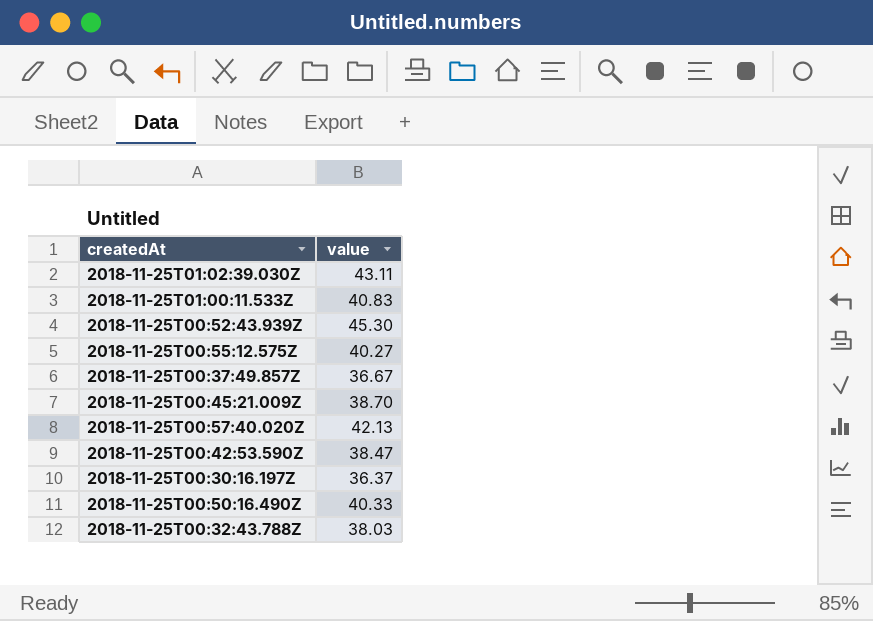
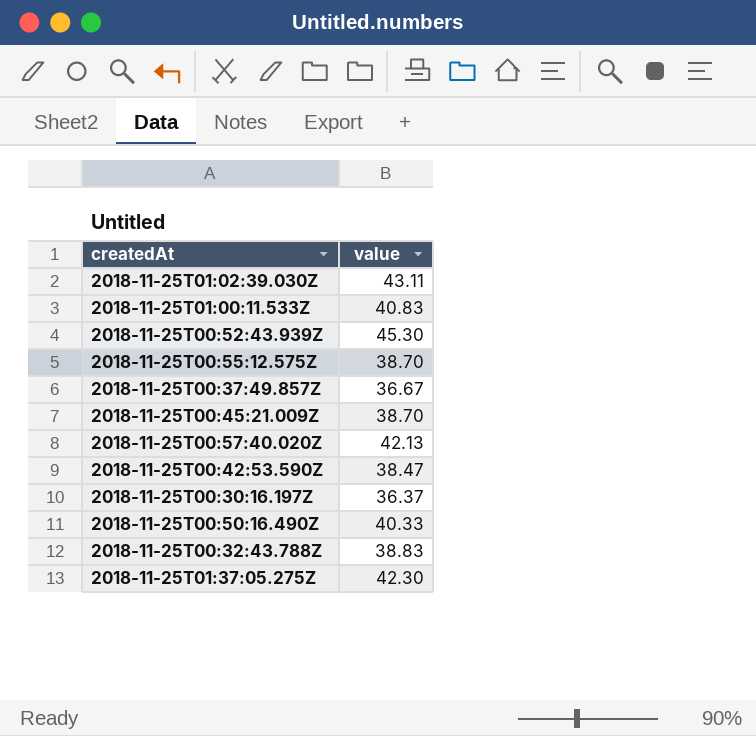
2018-11-25T00:55:12.575Z | value: 40.27 -> 38.70
2018-11-25T00:32:43.788Z | value: 38.03 -> 38.83
row 2018-11-25T01:37:05.275Z: none -> 42.30

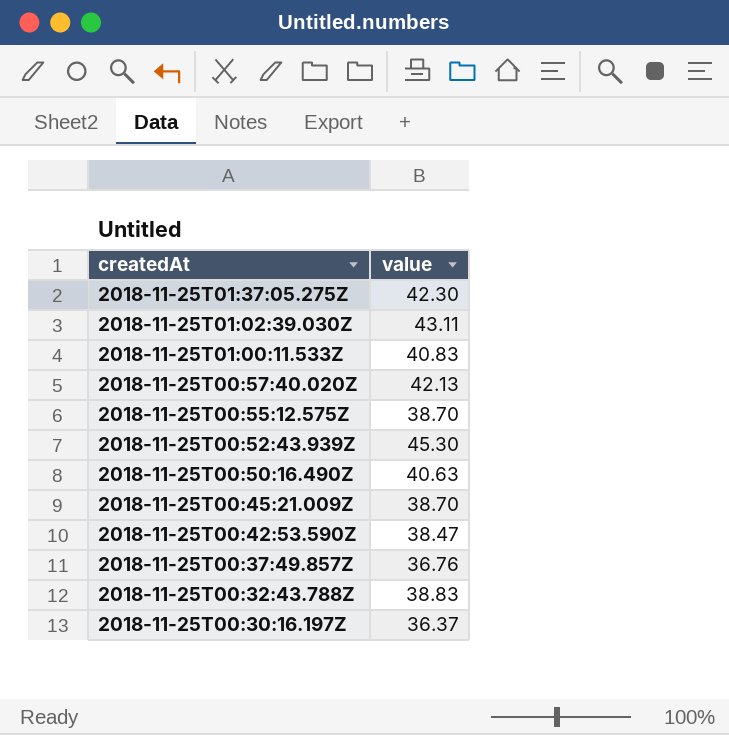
row order: none -> createdAt descending
2018-11-25T00:50:16.490Z | value: 40.33 -> 40.63
2018-11-25T00:37:49.857Z | value: 36.67 -> 36.76

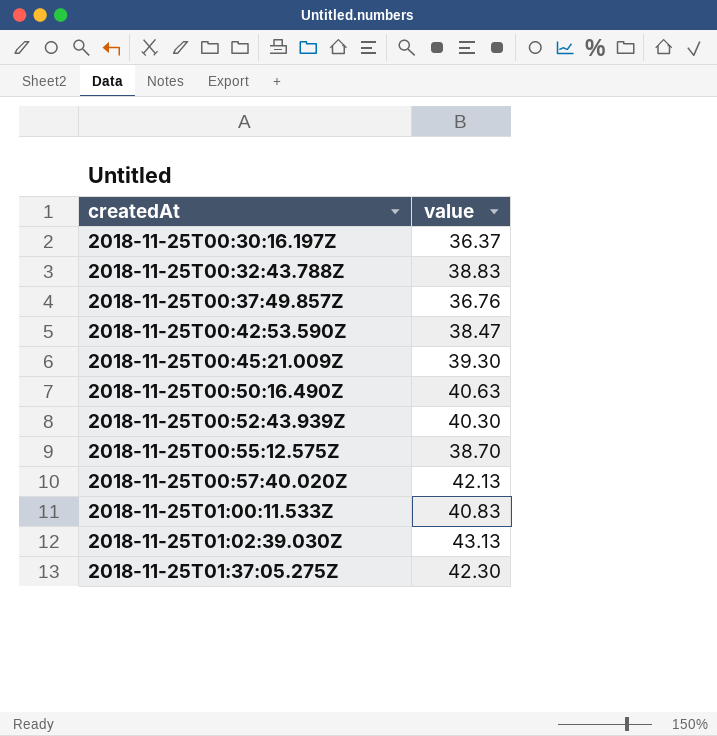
row order: createdAt descending -> createdAt ascending
2018-11-25T00:45:21.009Z | value: 38.70 -> 39.30
2018-11-25T00:52:43.939Z | value: 45.30 -> 40.30
2018-11-25T01:02:39.030Z | value: 43.11 -> 43.13

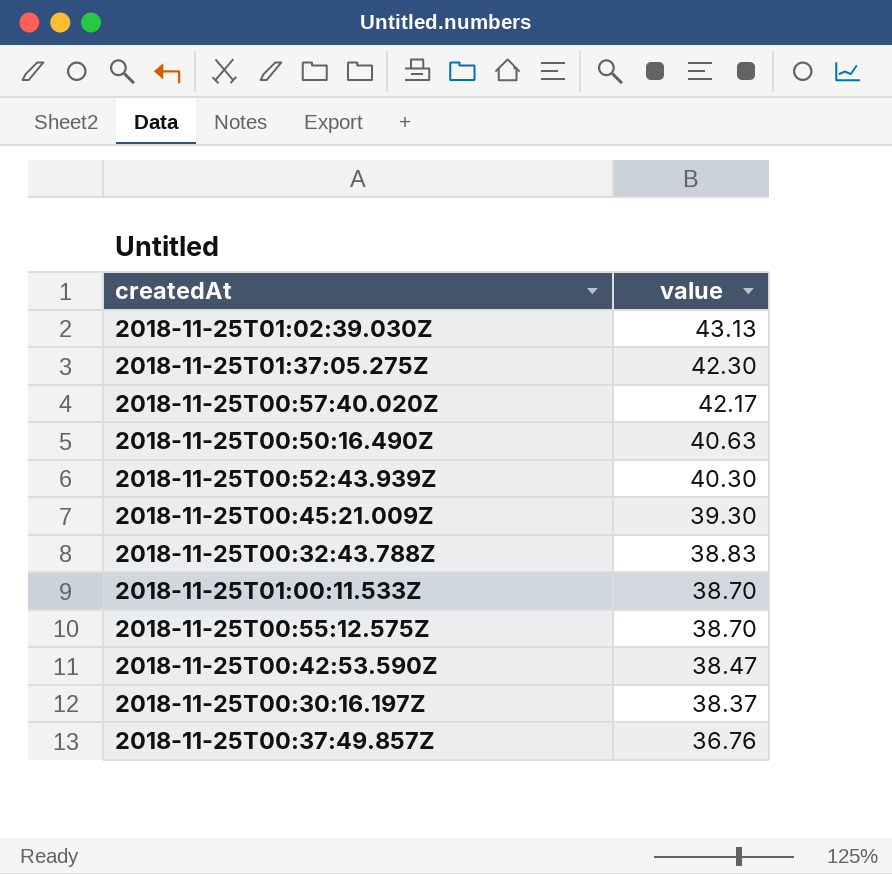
row order: createdAt ascending -> value descending
2018-11-25T00:57:40.020Z | value: 42.13 -> 42.17
2018-11-25T01:00:11.533Z | value: 40.83 -> 38.70
2018-11-25T00:30:16.197Z | value: 36.37 -> 38.37

